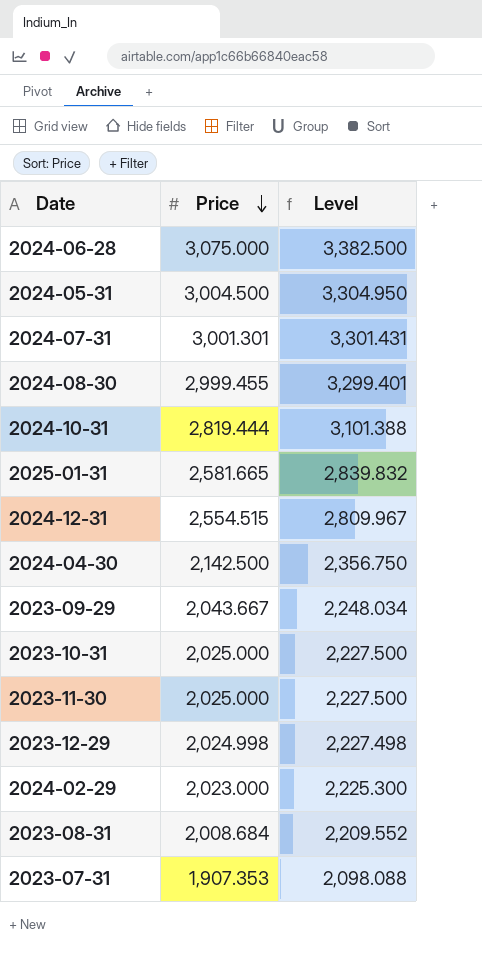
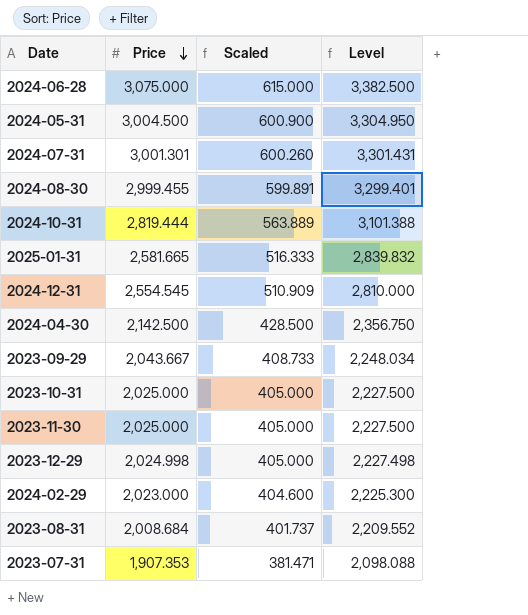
column Scaled | formula: none -> [Price] * 0.2
2024-12-31 | Price: 2,554.515 -> 2,554.545
2024-12-31 | Level: 2,809.967 -> 2,810.000

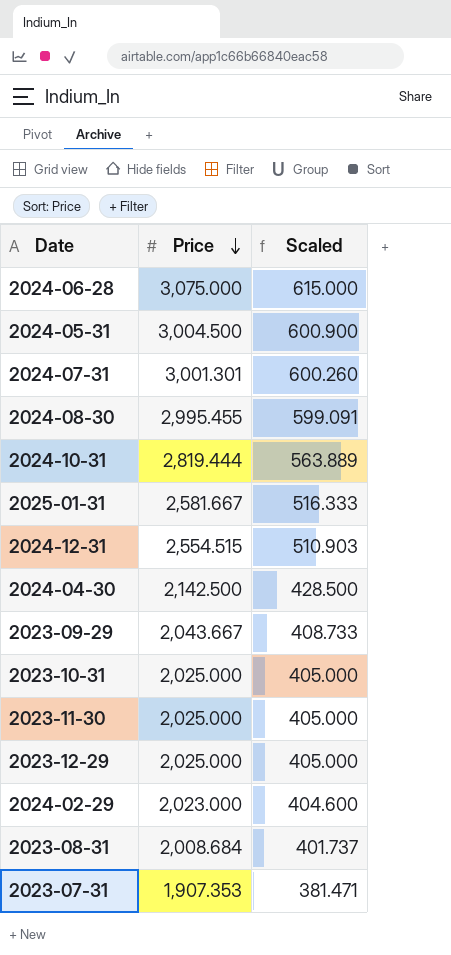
column Level | formula: [Price] * 1.1 -> none
2024-08-30 | Price: 2,999.455 -> 2,995.455
2024-08-30 | Scaled: 599.891 -> 599.091
2025-01-31 | Price: 2,581.665 -> 2,581.667
2024-12-31 | Price: 2,554.545 -> 2,554.515
2024-12-31 | Scaled: 510.909 -> 510.903
2023-12-29 | Price: 2,024.998 -> 2,025.000

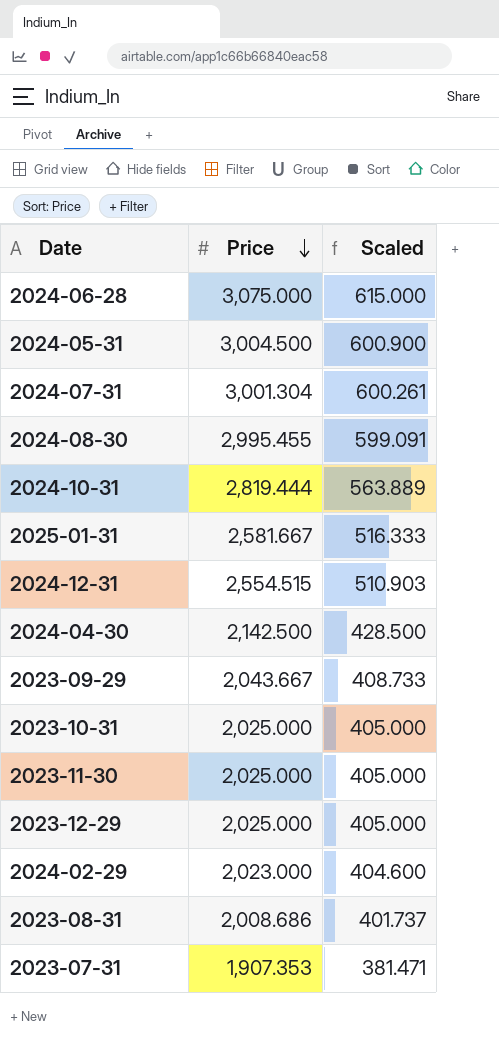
2024-07-31 | Price: 3,001.301 -> 3,001.304
2024-07-31 | Scaled: 600.260 -> 600.261
2023-08-31 | Price: 2,008.684 -> 2,008.686

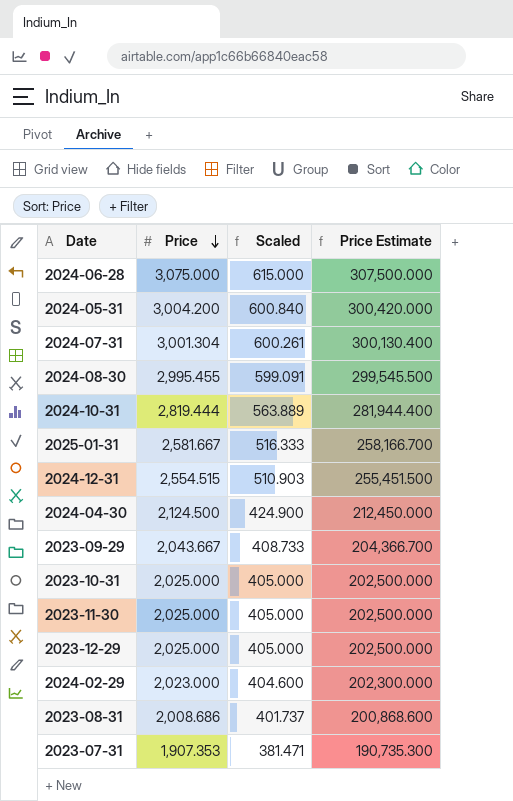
column Price Estimate | formula: none -> [Price] * 100
2024-05-31 | Price: 3,004.500 -> 3,004.200
2024-05-31 | Scaled: 600.900 -> 600.840
2024-04-30 | Price: 2,142.500 -> 2,124.500
2024-04-30 | Scaled: 428.500 -> 424.900

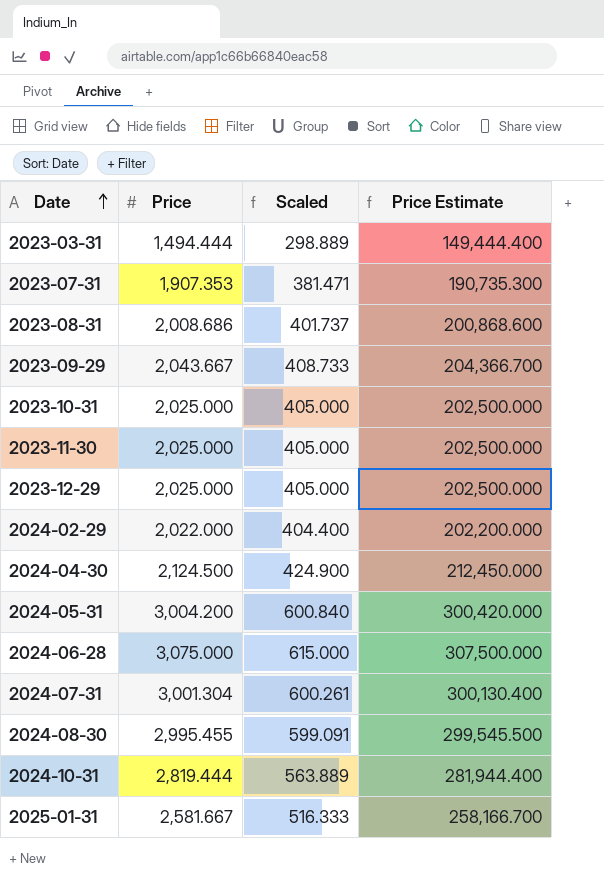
row order: Price descending -> Date ascending
row 2024-12-31: 2,554.515 | 510.903 | 255,451.500 -> none
row 2023-03-31: none -> 1,494.444 | 298.889 | 149,444.400
2024-02-29 | Price: 2,023.000 -> 2,022.000
2024-02-29 | Scaled: 404.600 -> 404.400
2024-02-29 | Price Estimate: 202,300.000 -> 202,200.000

